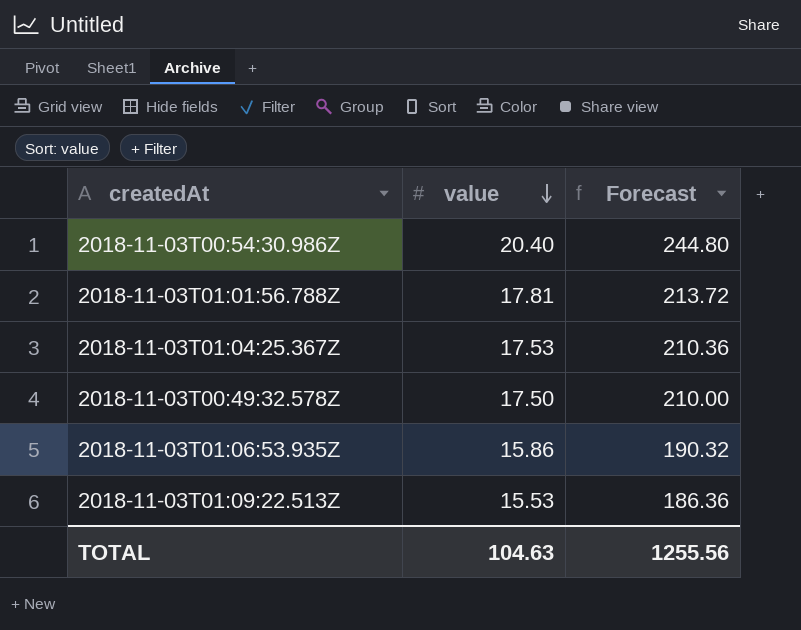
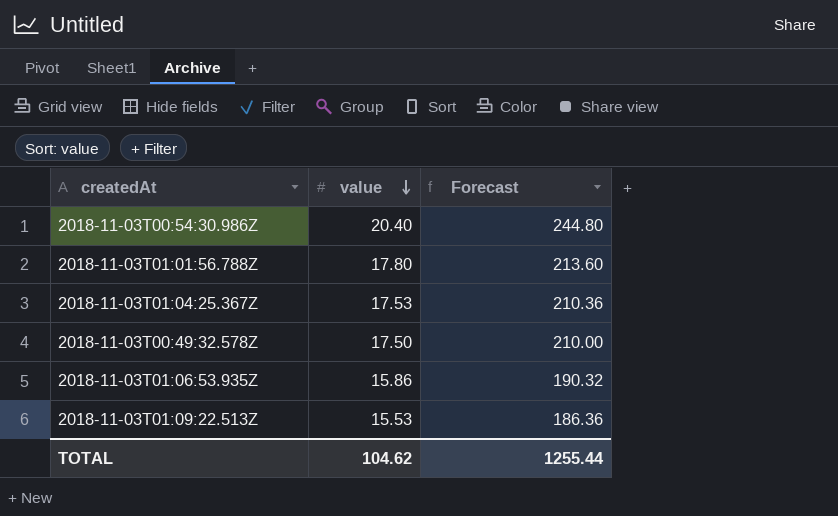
2018-11-03T01:01:56.788Z | value: 17.81 -> 17.80
2018-11-03T01:01:56.788Z | Forecast: 213.72 -> 213.60
TOTAL | value: 104.63 -> 104.62
TOTAL | Forecast: 1255.56 -> 1255.44

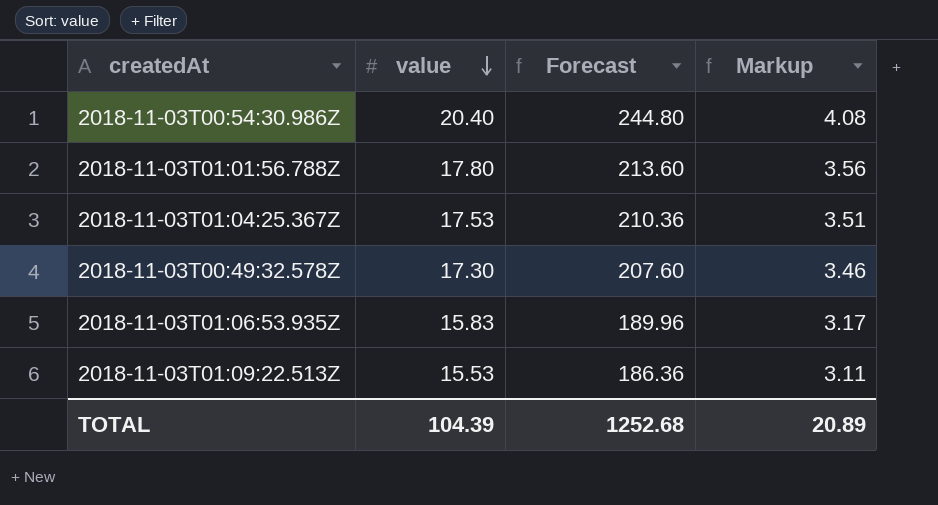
column Markup | formula: none -> [value] * 0.2
2018-11-03T00:49:32.578Z | value: 17.50 -> 17.30
2018-11-03T00:49:32.578Z | Forecast: 210.00 -> 207.60
2018-11-03T01:06:53.935Z | value: 15.86 -> 15.83
2018-11-03T01:06:53.935Z | Forecast: 190.32 -> 189.96
TOTAL | value: 104.62 -> 104.39
TOTAL | Forecast: 1255.44 -> 1252.68

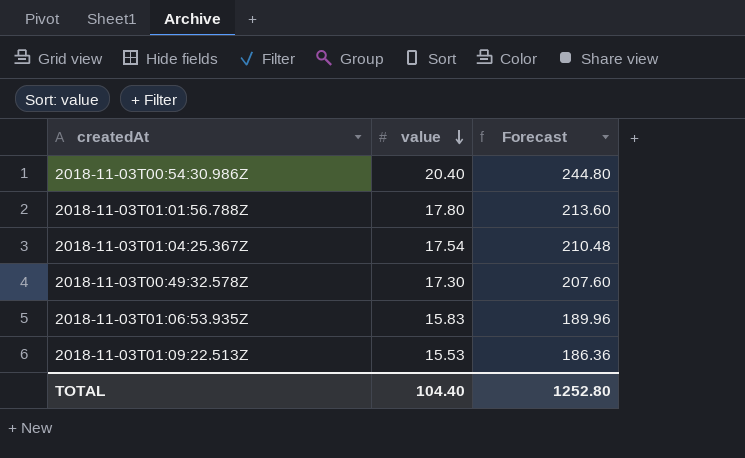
column Markup | formula: [value] * 0.2 -> none
2018-11-03T01:04:25.367Z | value: 17.53 -> 17.54
2018-11-03T01:04:25.367Z | Forecast: 210.36 -> 210.48
TOTAL | value: 104.39 -> 104.40
TOTAL | Forecast: 1252.68 -> 1252.80

